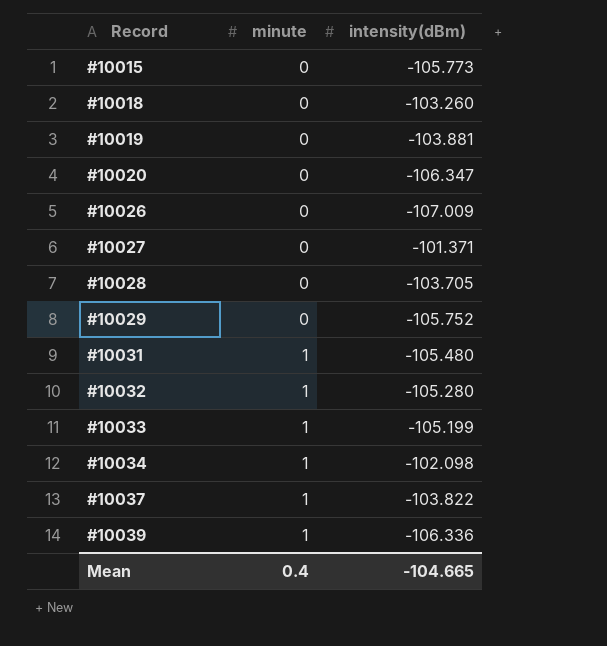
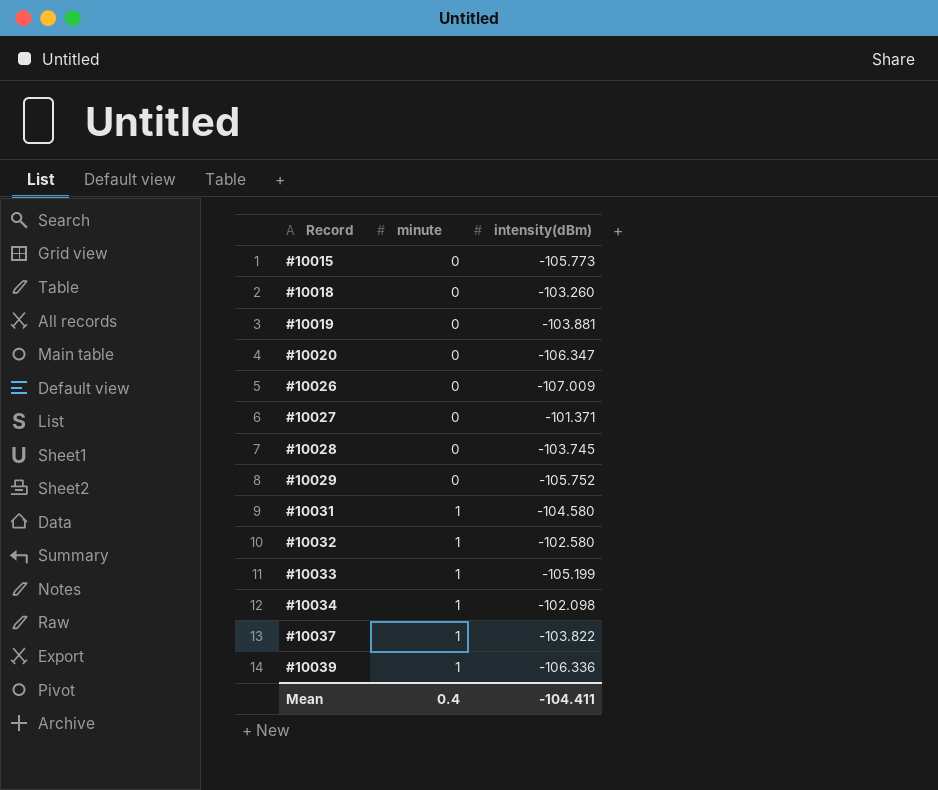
#10028 | intensity(dBm): -103.705 -> -103.745
#10031 | intensity(dBm): -105.480 -> -104.580
#10032 | intensity(dBm): -105.280 -> -102.580
Mean | intensity(dBm): -104.665 -> -104.411

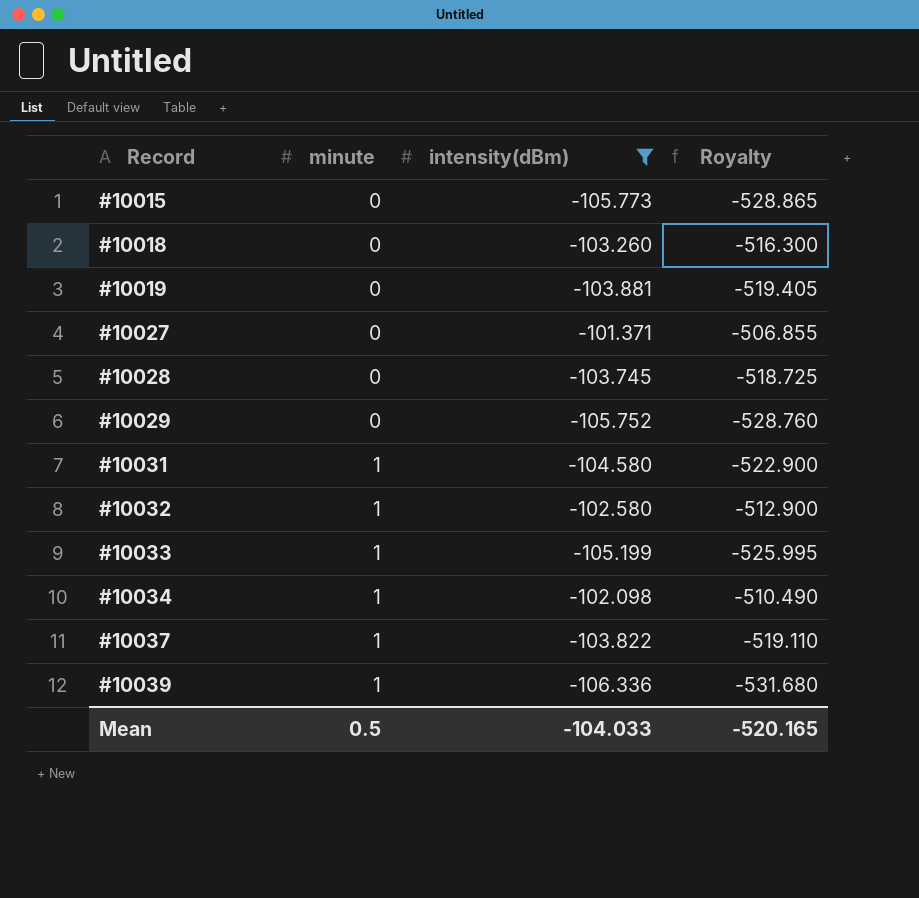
filter: none -> intensity(dBm) >= -106.336
column Royalty | formula: none -> [intensity(dBm)] * 5
Mean | minute: 0.4 -> 0.5
Mean | intensity(dBm): -104.411 -> -104.033

